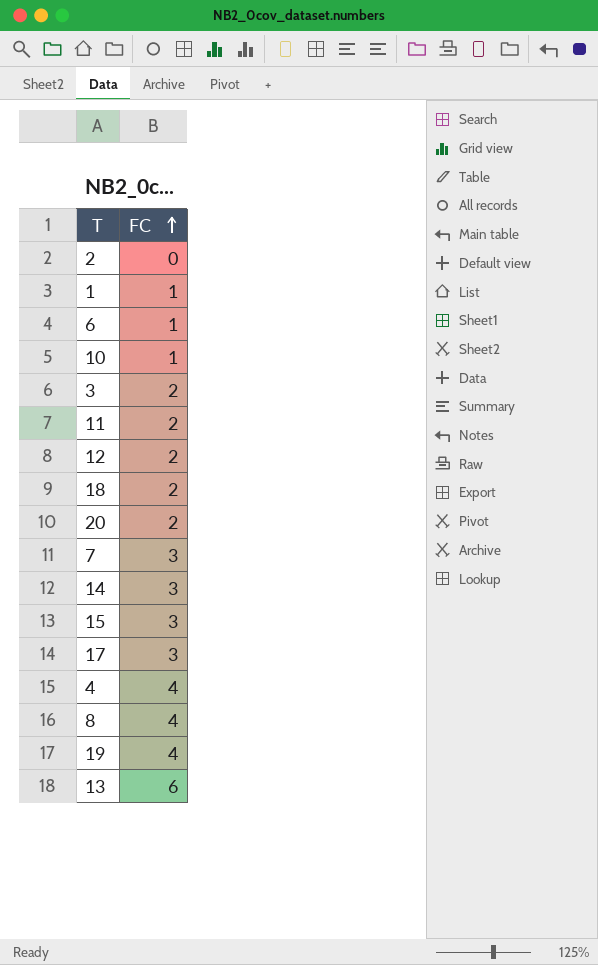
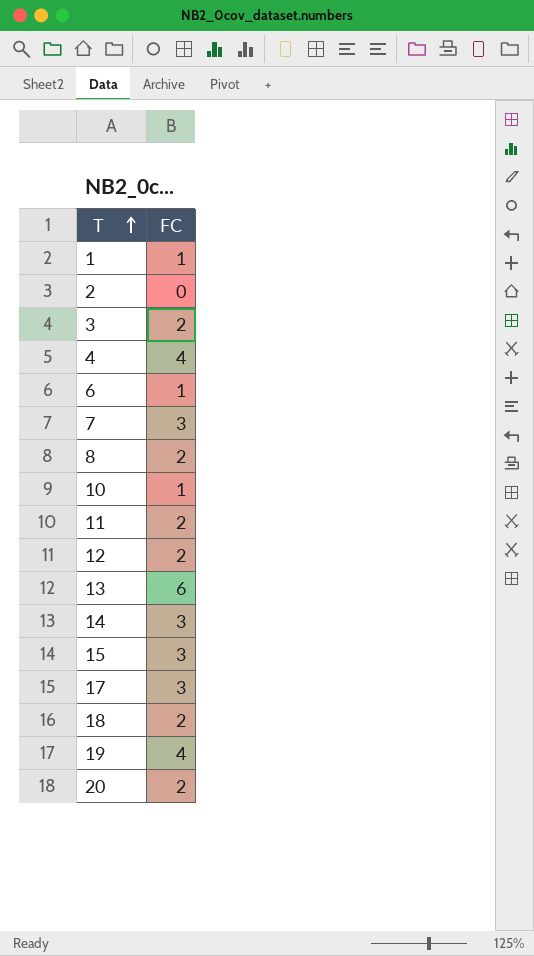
row order: FC ascending -> T ascending
8 | FC: 4 -> 2

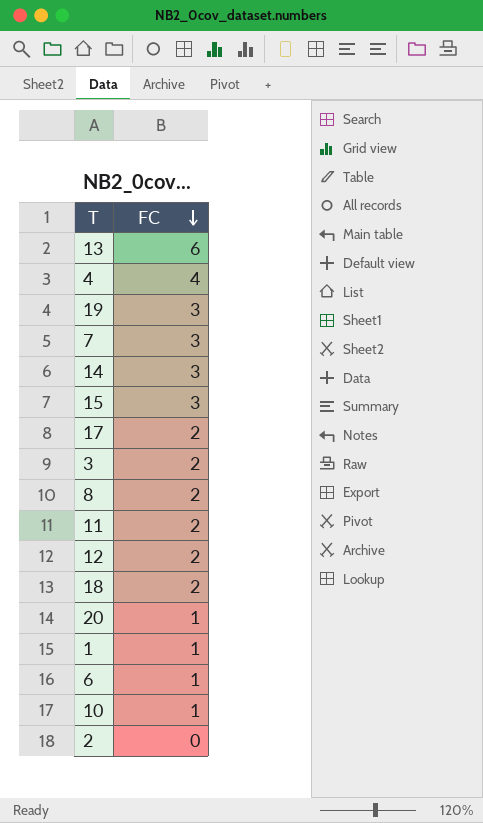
row order: T ascending -> FC descending
19 | FC: 4 -> 3
17 | FC: 3 -> 2
20 | FC: 2 -> 1

